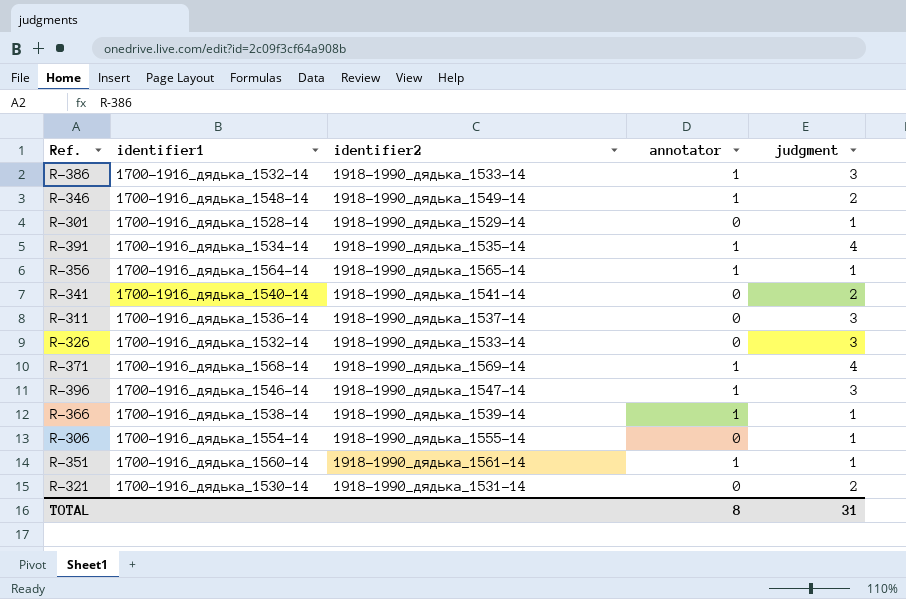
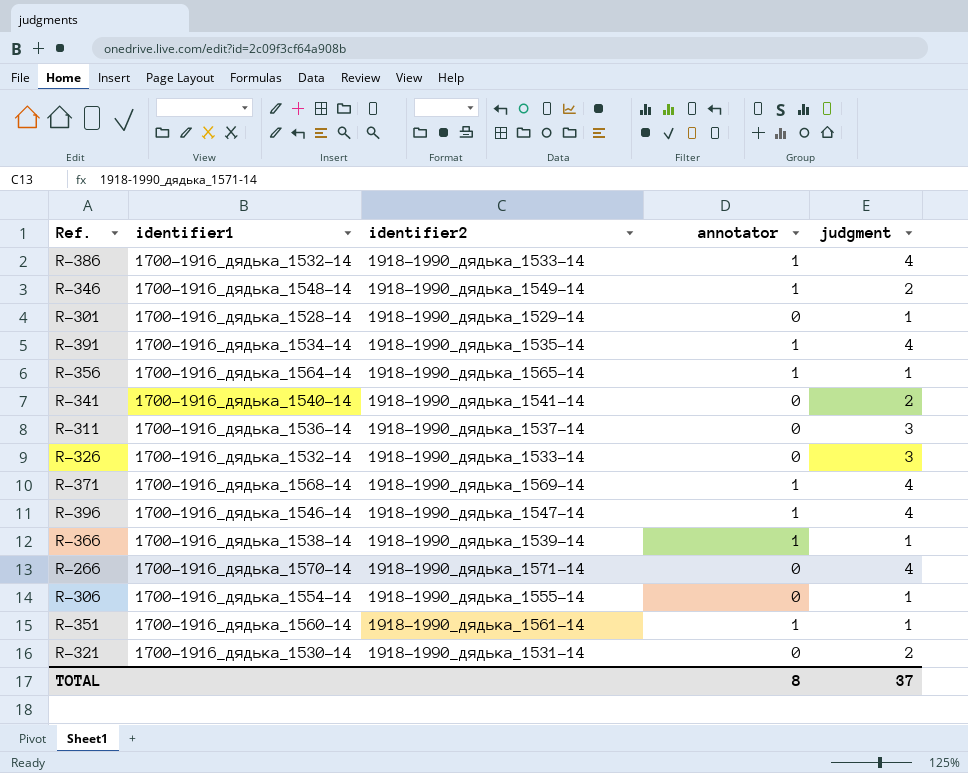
R-386 | judgment: 3 -> 4
R-396 | judgment: 3 -> 4
row R-266: none -> 1700-1916_дядька_1570-14 | 1918-1990_дядька_1571-14 | 0 | 4
TOTAL | judgment: 31 -> 37

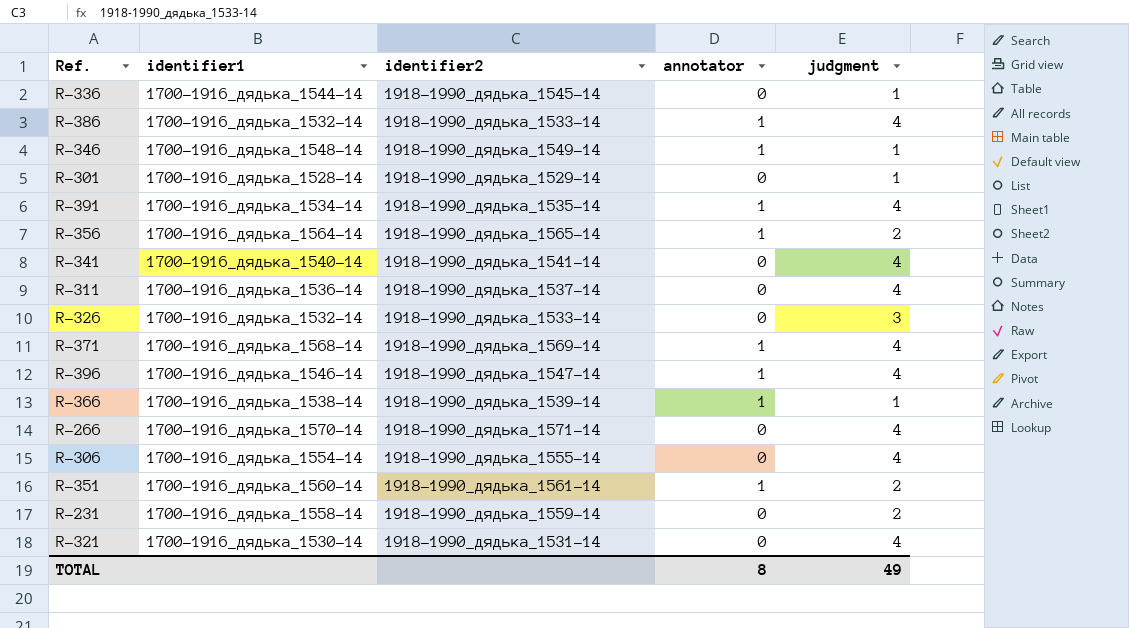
row R-336: none -> 1700-1916_дядька_1544-14 | 1918-1990_дядька_1545-14 | 0 | 1
R-346 | judgment: 2 -> 1
R-356 | judgment: 1 -> 2
R-341 | judgment: 2 -> 4
R-311 | judgment: 3 -> 4
R-306 | judgment: 1 -> 4
R-351 | judgment: 1 -> 2
row R-231: none -> 1700-1916_дядька_1558-14 | 1918-1990_дядька_1559-14 | 0 | 2
R-321 | judgment: 2 -> 4
TOTAL | judgment: 37 -> 49

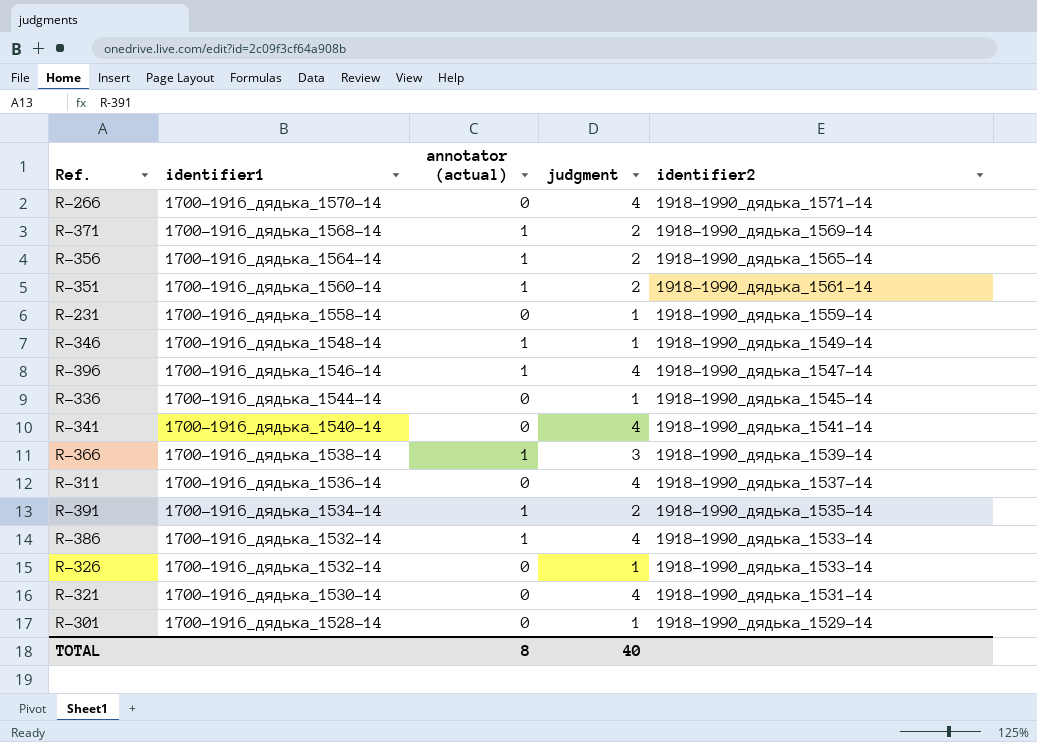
row order: none -> identifier1 descending
column name: annotator -> annotator (actual)
column identifier2 | position: 3 -> 5
row R-306: 1700-1916_дядька_1554-14 | 1918-1990_дядька_1555-14 | 0 | 4 -> none
R-371 | judgment: 4 -> 2
R-231 | judgment: 2 -> 1
R-366 | judgment: 1 -> 3
R-391 | judgment: 4 -> 2
R-326 | judgment: 3 -> 1
TOTAL | judgment: 49 -> 40

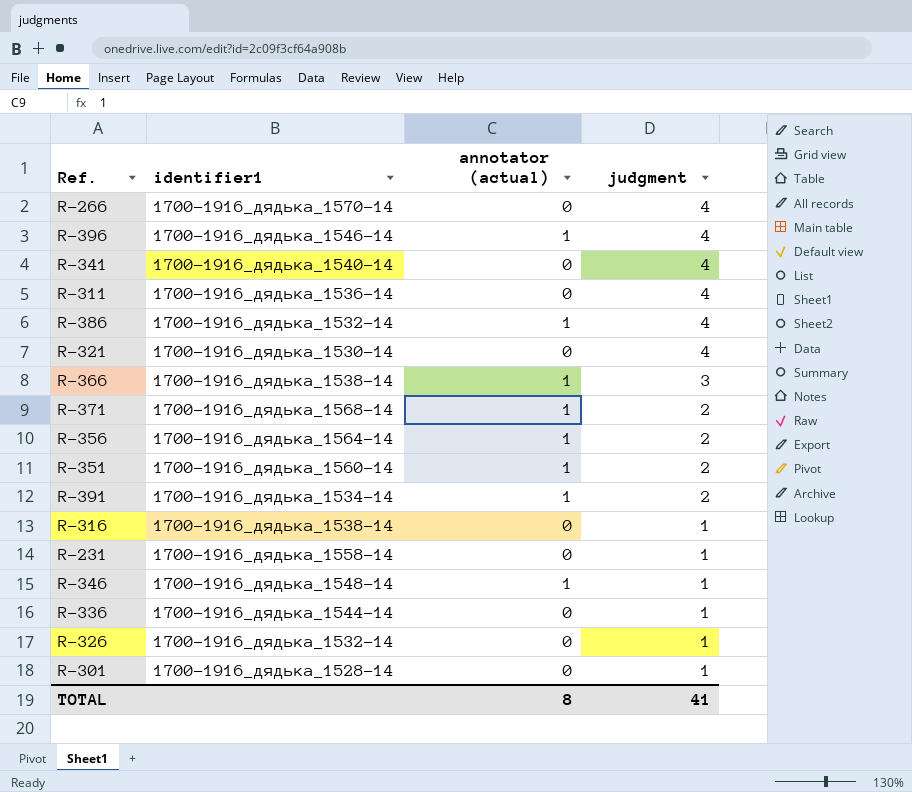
row order: identifier1 descending -> judgment descending
column identifier2 | position: 5 -> none
row R-316: none -> 1700-1916_дядька_1538-14 | 0 | 1
TOTAL | judgment: 40 -> 41

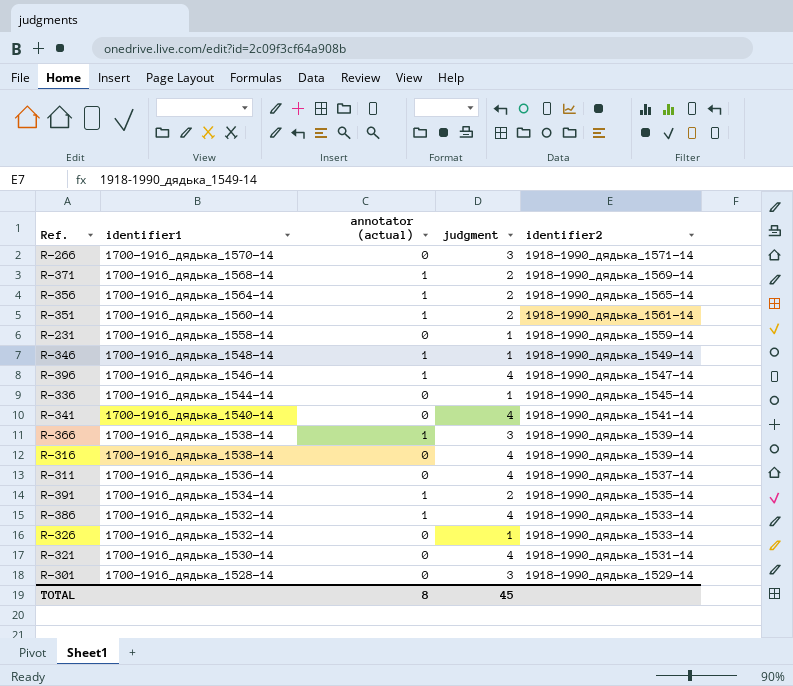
row order: judgment descending -> identifier1 descending
column identifier2 | position: none -> 5
R-266 | judgment: 4 -> 3
R-316 | judgment: 1 -> 4
R-301 | judgment: 1 -> 3
TOTAL | judgment: 41 -> 45

